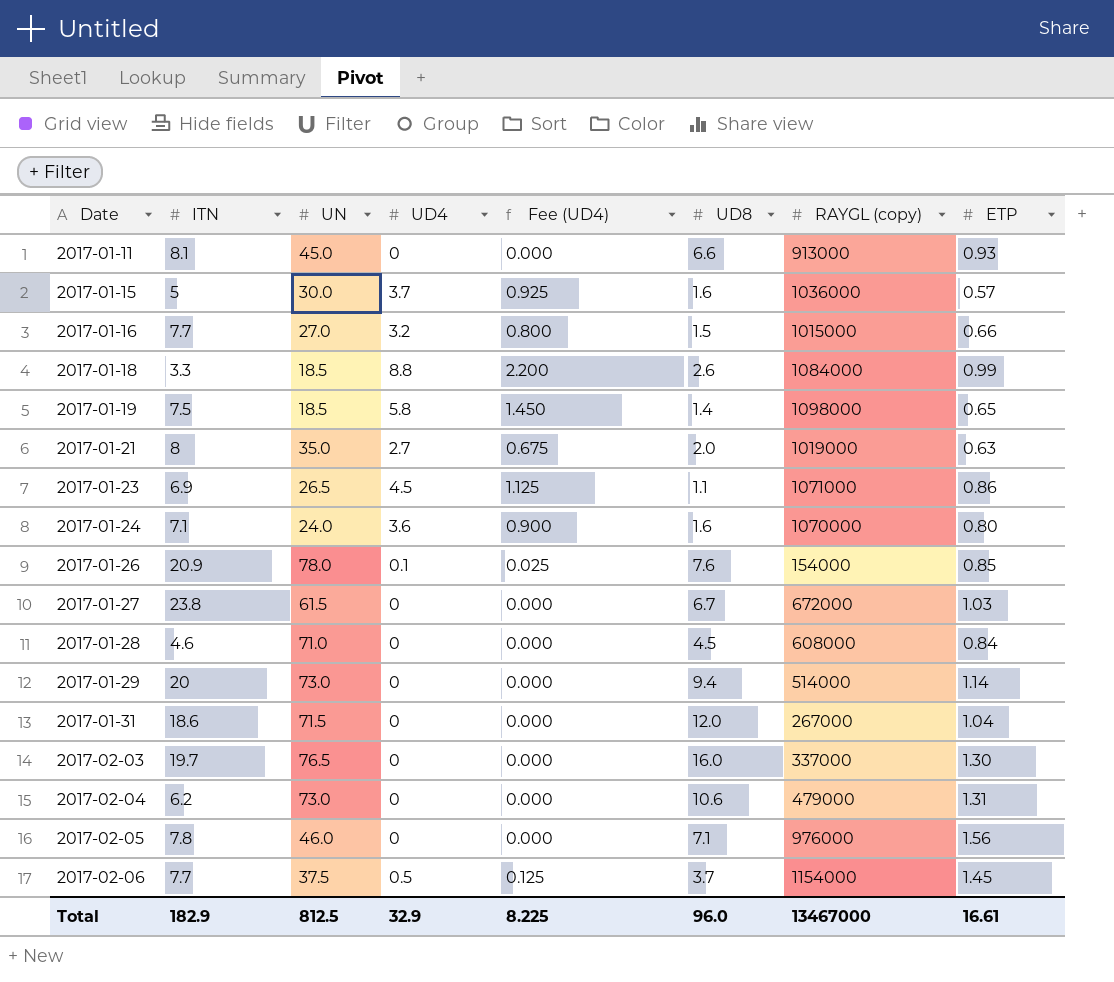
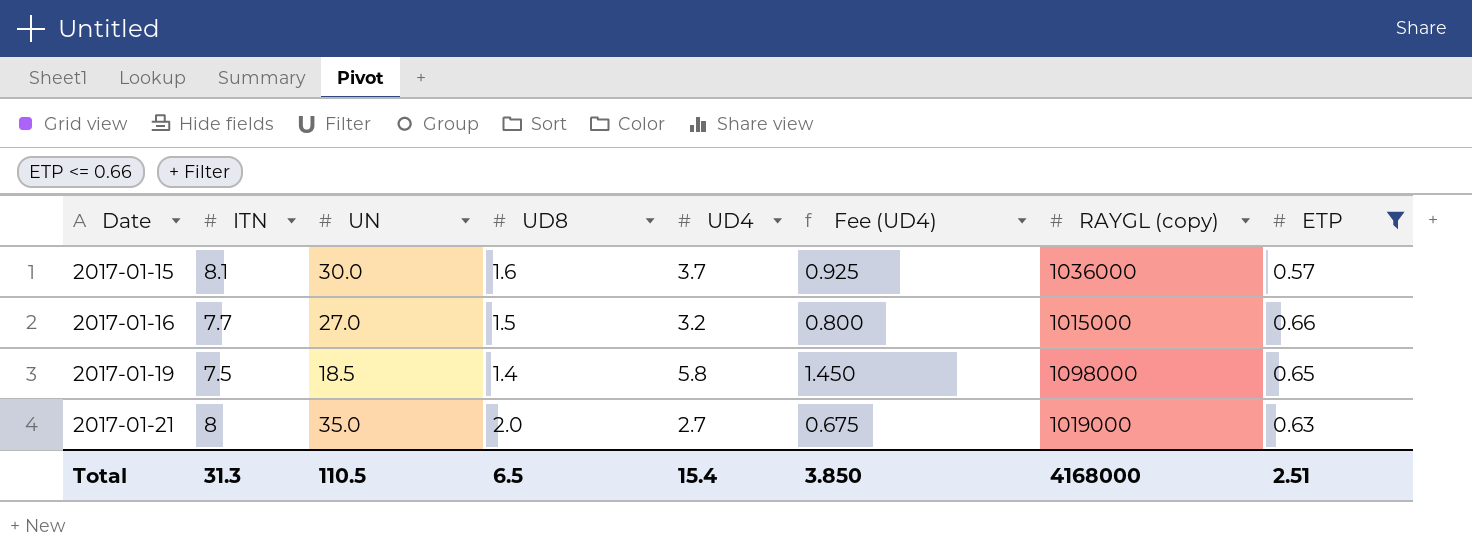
filter: none -> ETP <= 0.66
column UD8 | position: 6 -> 4
2017-01-15 | ITN: 5 -> 8.1
Total | ITN: 182.9 -> 31.3
Total | UN: 812.5 -> 110.5
Total | UD8: 96.0 -> 6.5
Total | UD4: 32.9 -> 15.4
Total | Fee (UD4): 8.225 -> 3.850
Total | RAYGL (copy): 13467000 -> 4168000
Total | ETP: 16.61 -> 2.51

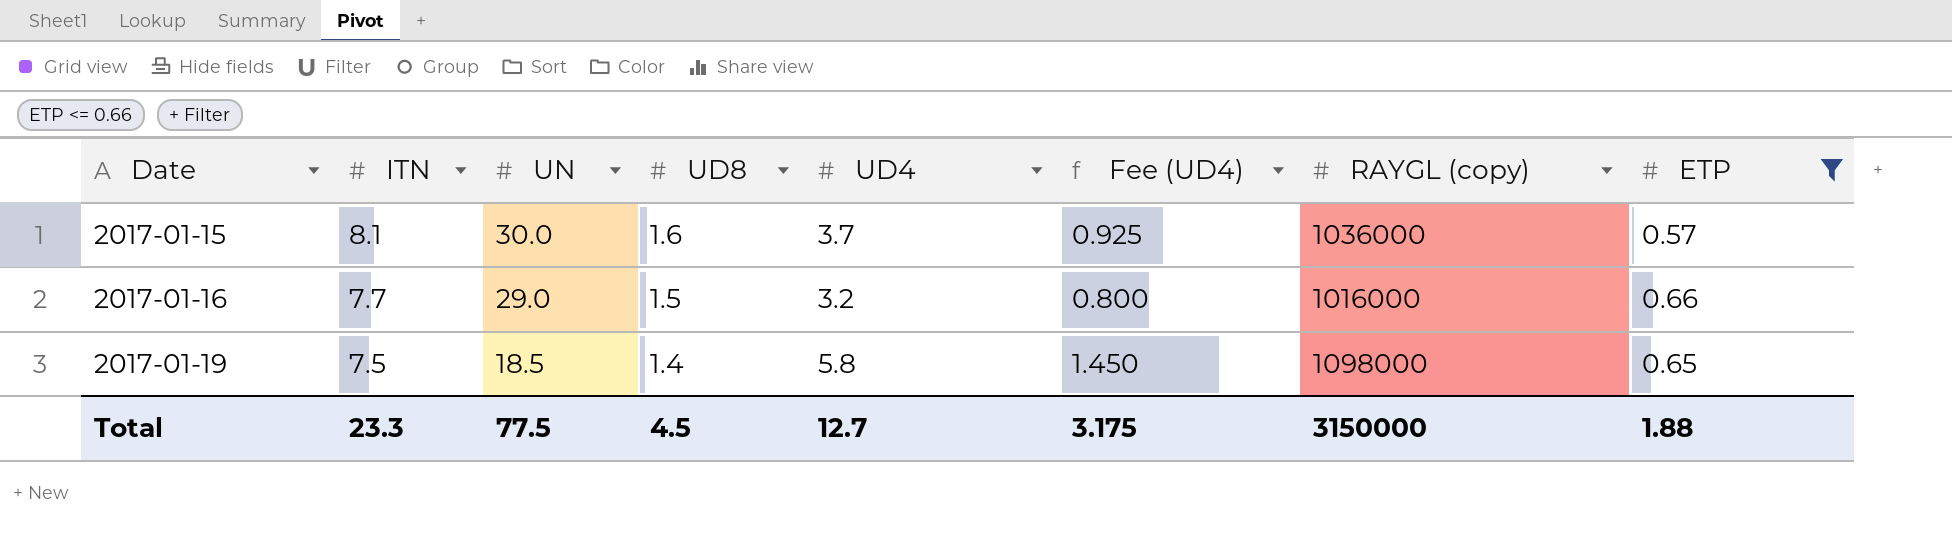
row 2017-01-21: 8 | 35.0 | 2.0 | 2.7 | 0.675 | 1019000 | 0.63 -> none
2017-01-16 | UN: 27.0 -> 29.0
2017-01-16 | RAYGL (copy): 1015000 -> 1016000
Total | ITN: 31.3 -> 23.3
Total | UN: 110.5 -> 77.5
Total | UD8: 6.5 -> 4.5
Total | UD4: 15.4 -> 12.7
Total | Fee (UD4): 3.850 -> 3.175
Total | RAYGL (copy): 4168000 -> 3150000
Total | ETP: 2.51 -> 1.88

